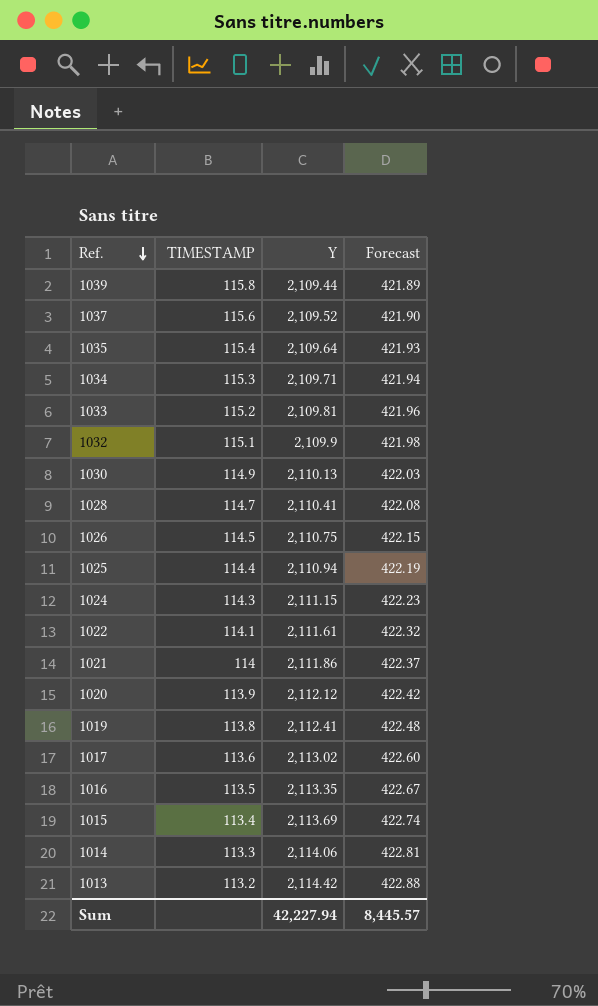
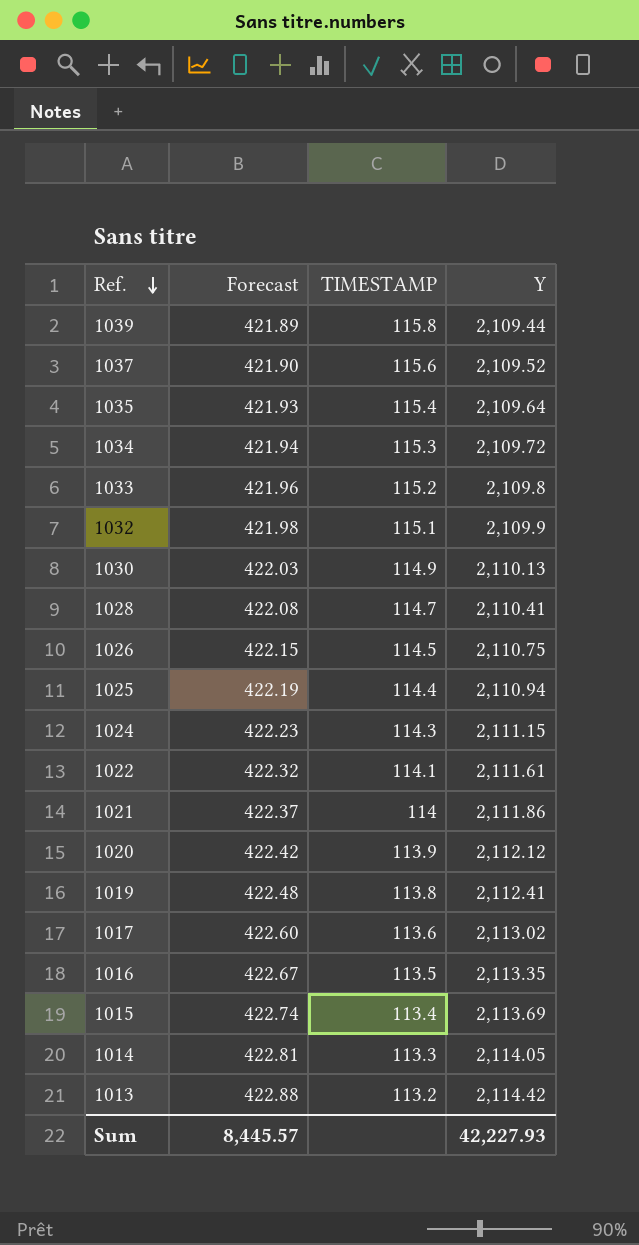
column Forecast | position: 4 -> 2
1034 | Y: 2,109.71 -> 2,109.72
1033 | Y: 2,109.81 -> 2,109.8
1014 | Y: 2,114.06 -> 2,114.05
Sum | Y: 42,227.94 -> 42,227.93

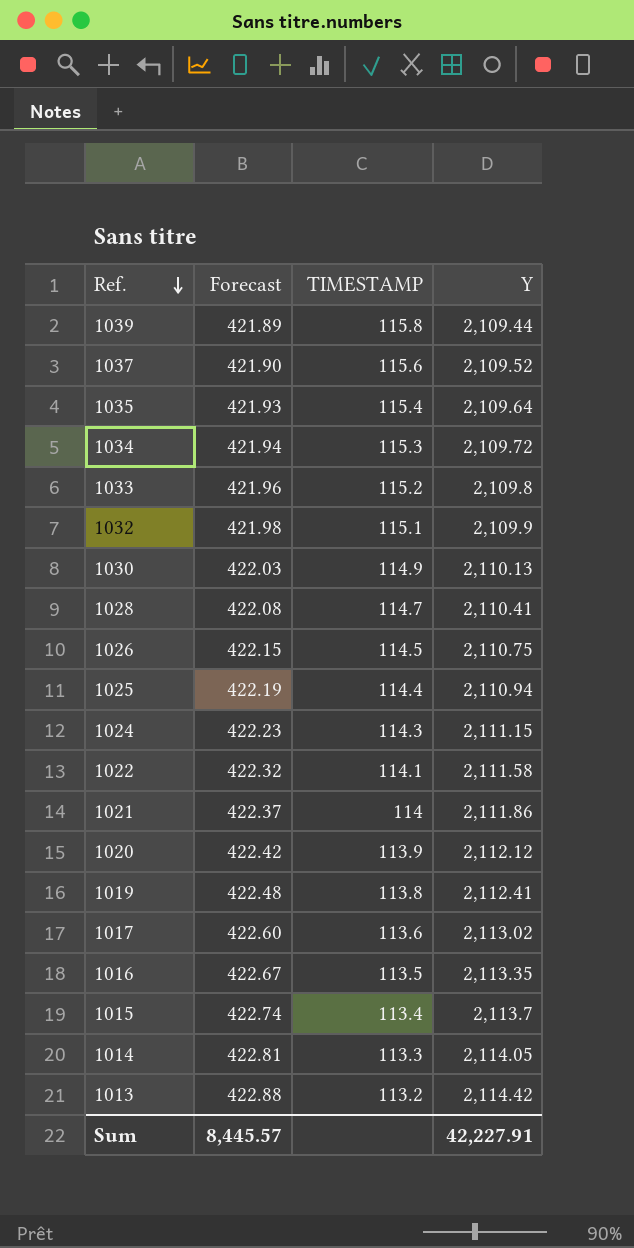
1022 | Y: 2,111.61 -> 2,111.58
1015 | Y: 2,113.69 -> 2,113.7
Sum | Y: 42,227.93 -> 42,227.91

